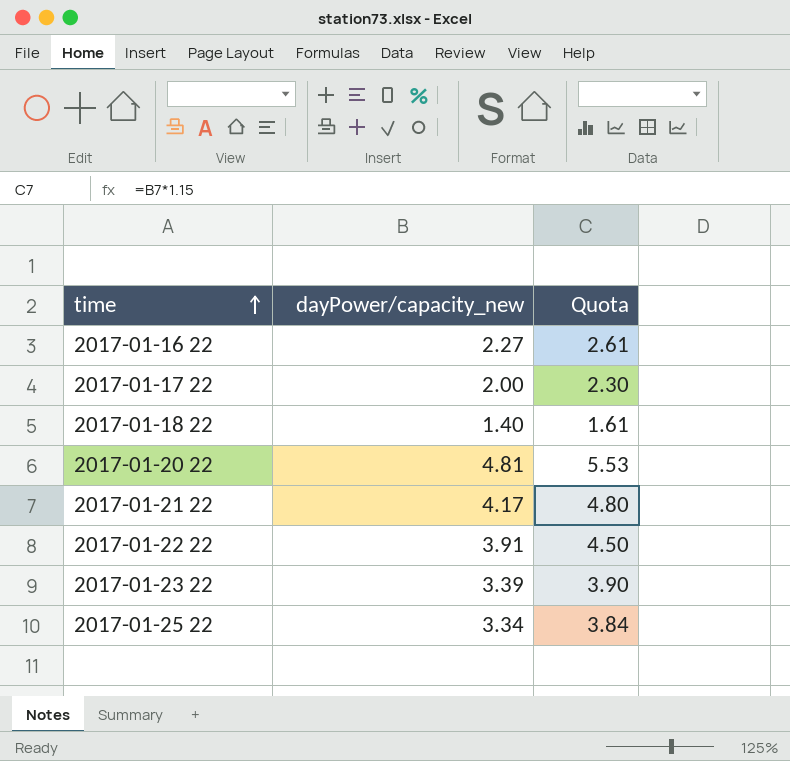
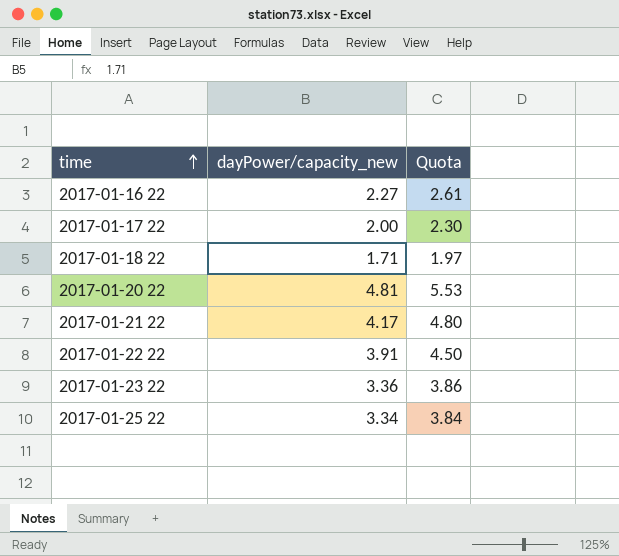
2017-01-18 22 | dayPower/capacity_new: 1.40 -> 1.71
2017-01-18 22 | Quota: 1.61 -> 1.97
2017-01-23 22 | dayPower/capacity_new: 3.39 -> 3.36
2017-01-23 22 | Quota: 3.90 -> 3.86

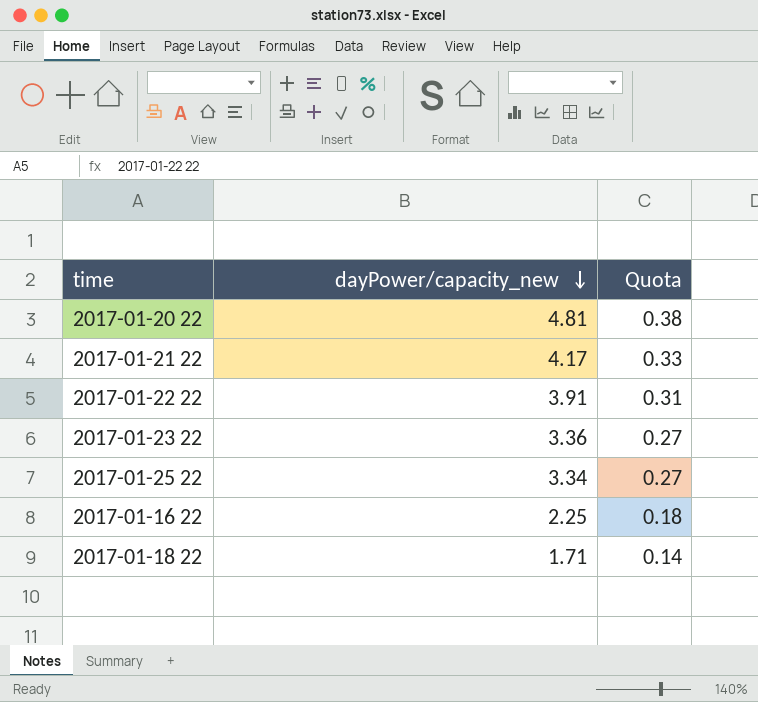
row order: time ascending -> dayPower/capacity_new descending
column Quota | formula: [dayPower/capacity_new] * 1.15 -> [dayPower/capacity_new] * 0.08
row 2017-01-17 22: 2.00 | 2.30 -> none
2017-01-16 22 | dayPower/capacity_new: 2.27 -> 2.25

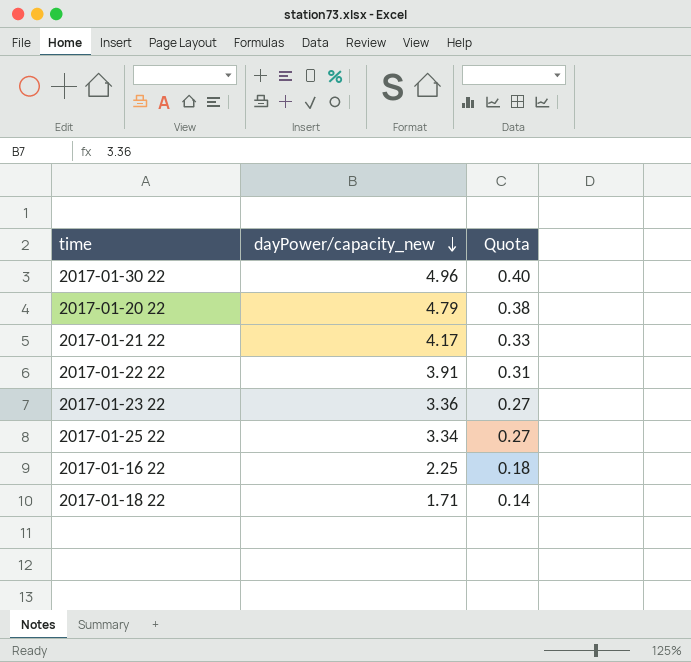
row 2017-01-30 22: none -> 4.96 | 0.40
2017-01-20 22 | dayPower/capacity_new: 4.81 -> 4.79

